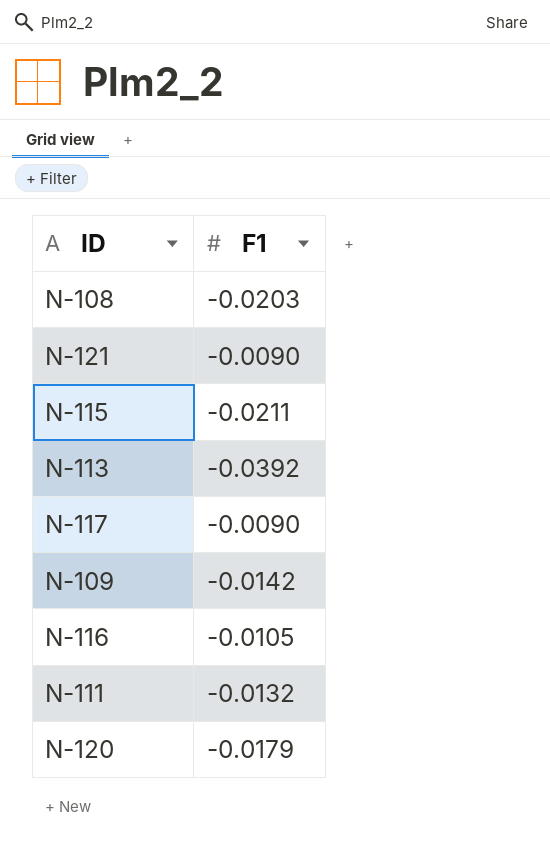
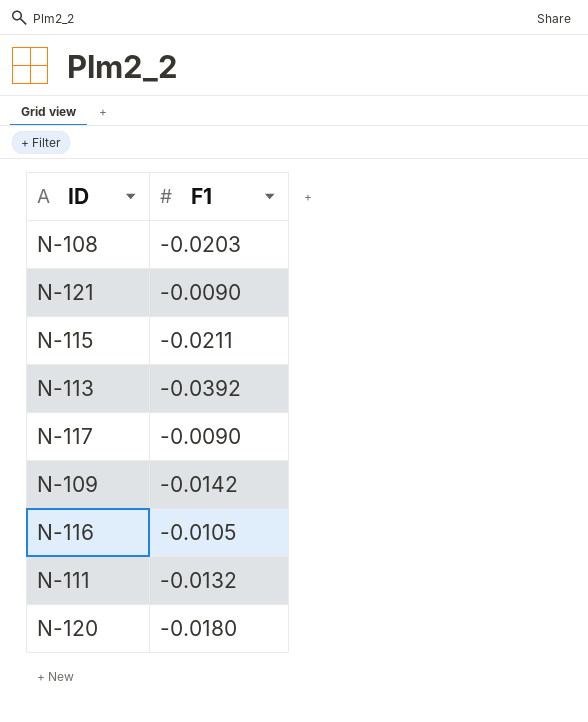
N-120 | F1: -0.0179 -> -0.0180

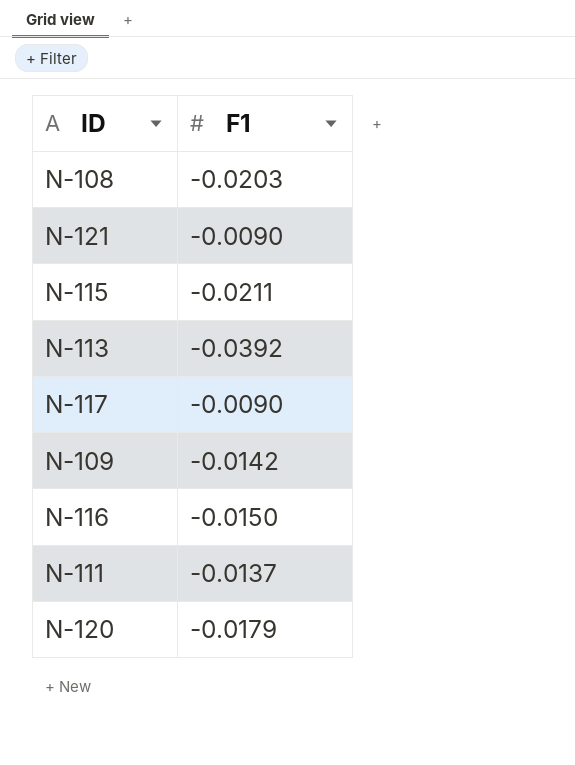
N-116 | F1: -0.0105 -> -0.0150
N-111 | F1: -0.0132 -> -0.0137
N-120 | F1: -0.0180 -> -0.0179

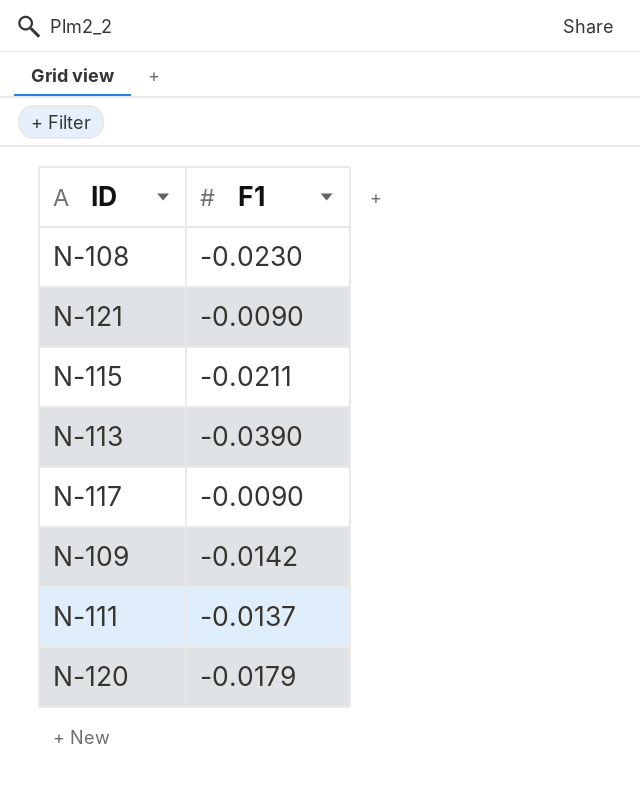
row N-116: -0.0150 -> none
N-108 | F1: -0.0203 -> -0.0230
N-113 | F1: -0.0392 -> -0.0390

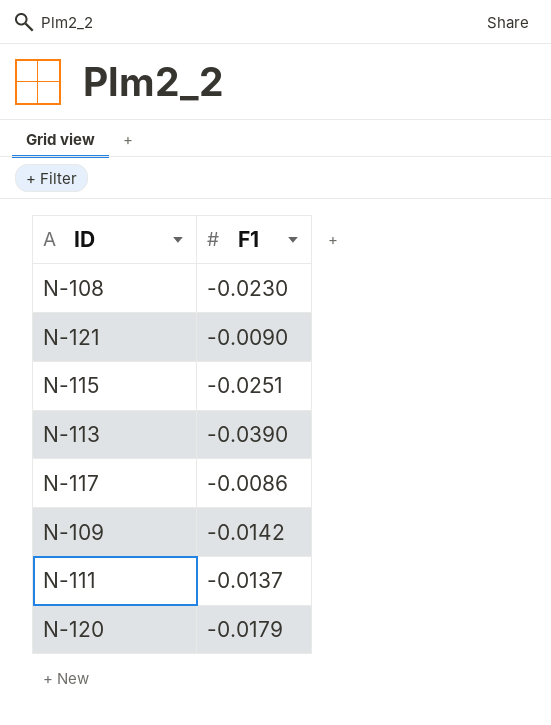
N-115 | F1: -0.0211 -> -0.0251
N-117 | F1: -0.0090 -> -0.0086

